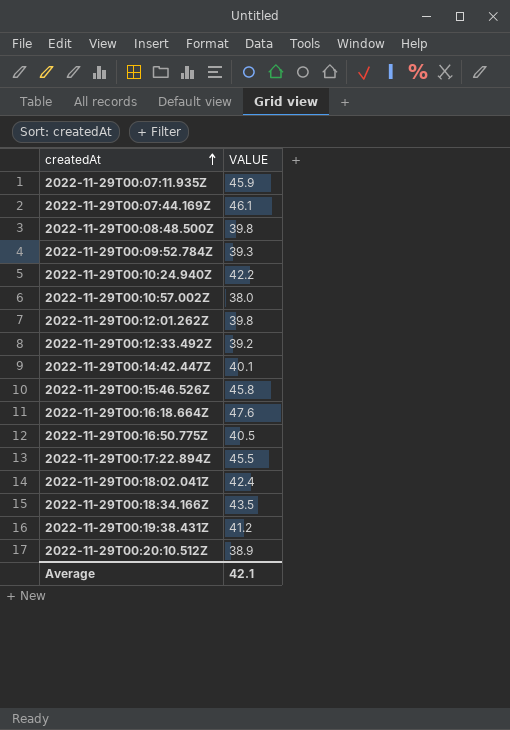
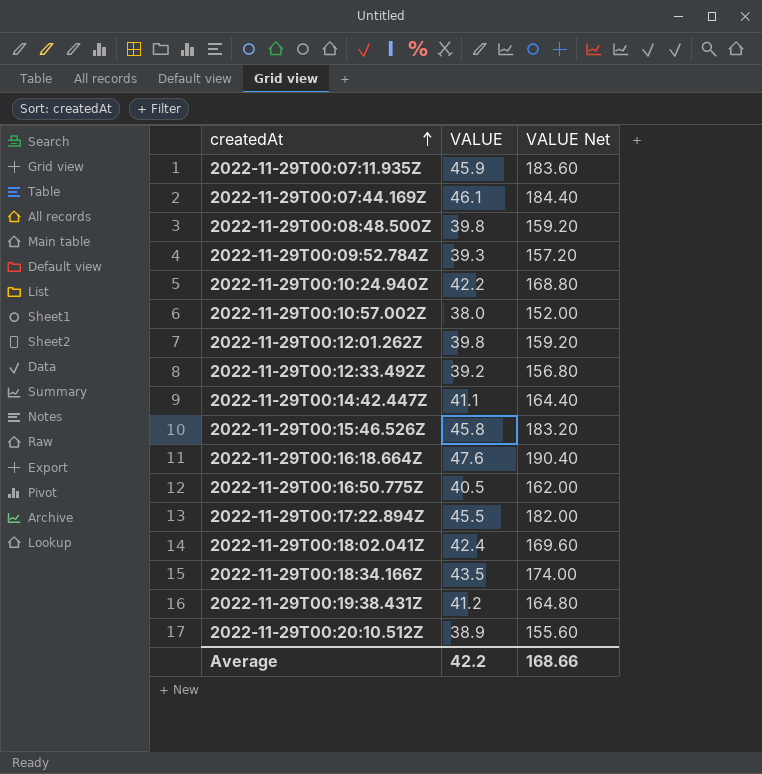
column VALUE Net | formula: none -> [VALUE] * 4
2022-11-29T00:14:42.447Z | VALUE: 40.1 -> 41.1
Average | VALUE: 42.1 -> 42.2

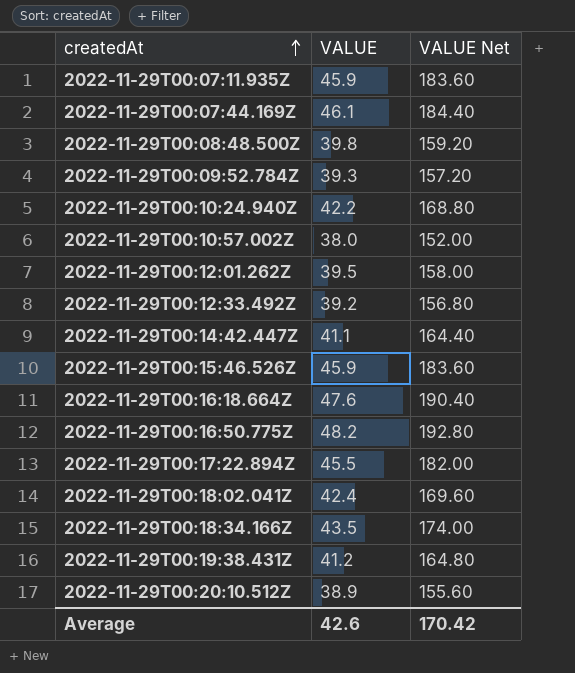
2022-11-29T00:12:01.262Z | VALUE: 39.8 -> 39.5
2022-11-29T00:12:01.262Z | VALUE Net: 159.20 -> 158.00
2022-11-29T00:15:46.526Z | VALUE: 45.8 -> 45.9
2022-11-29T00:15:46.526Z | VALUE Net: 183.20 -> 183.60
2022-11-29T00:16:50.775Z | VALUE: 40.5 -> 48.2
2022-11-29T00:16:50.775Z | VALUE Net: 162.00 -> 192.80
Average | VALUE: 42.2 -> 42.6
Average | VALUE Net: 168.66 -> 170.42

